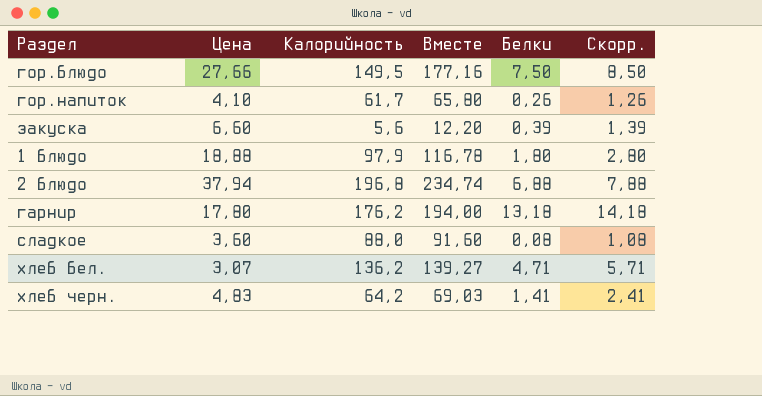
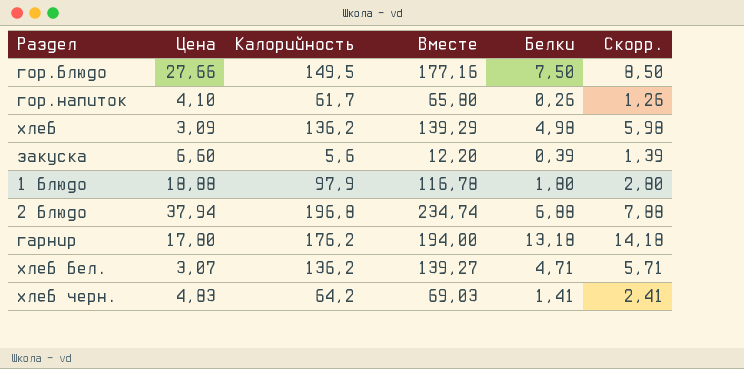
row сладкое: 3,60 | 88,0 | 91,60 | 0,08 | 1,08 -> none
row хлеб: none -> 3,09 | 136,2 | 139,29 | 4,98 | 5,98

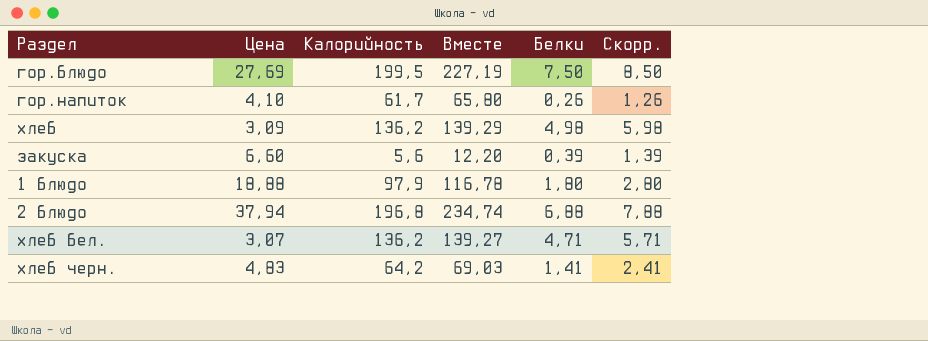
row гарнир: 17,80 | 176,2 | 194,00 | 13,18 | 14,18 -> none
гор.блюдо | Цена: 27,66 -> 27,69
гор.блюдо | Калорийность: 149,5 -> 199,5
гор.блюдо | Вместе: 177,16 -> 227,19

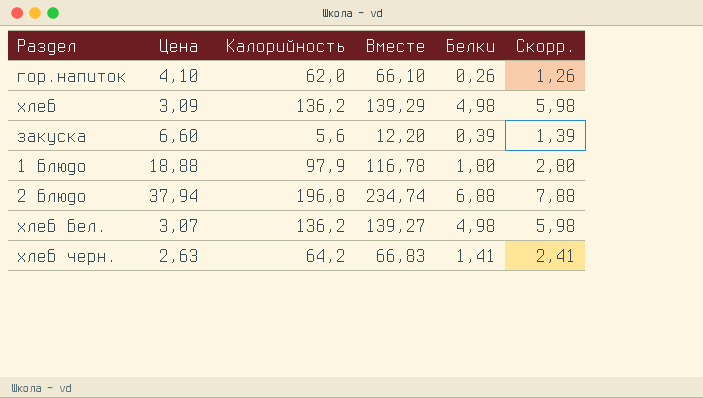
row гор.блюдо: 27,69 | 199,5 | 227,19 | 7,50 | 8,50 -> none
гор.напиток | Калорийность: 61,7 -> 62,0
гор.напиток | Вместе: 65,80 -> 66,10
хлеб бел. | Белки: 4,71 -> 4,98
хлеб бел. | Скорр.: 5,71 -> 5,98
хлеб черн. | Цена: 4,83 -> 2,63
хлеб черн. | Вместе: 69,03 -> 66,83

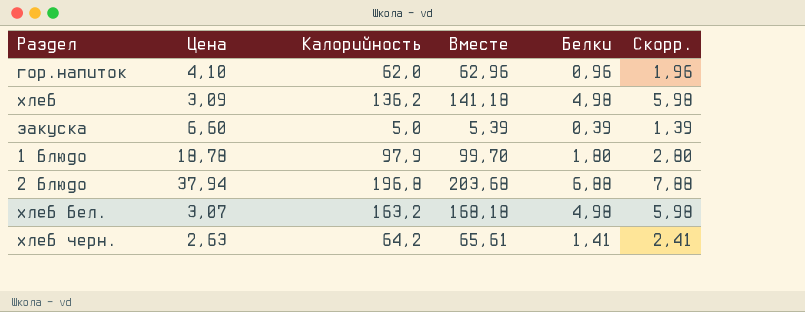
column Вместе | formula: [Цена] + [Калорийность] -> [Калорийность] + [Белки]
гор.напиток | Белки: 0,26 -> 0,96
гор.напиток | Скорр.: 1,26 -> 1,96
закуска | Калорийность: 5,6 -> 5,0
1 блюдо | Цена: 18,88 -> 18,78
хлеб бел. | Калорийность: 136,2 -> 163,2

